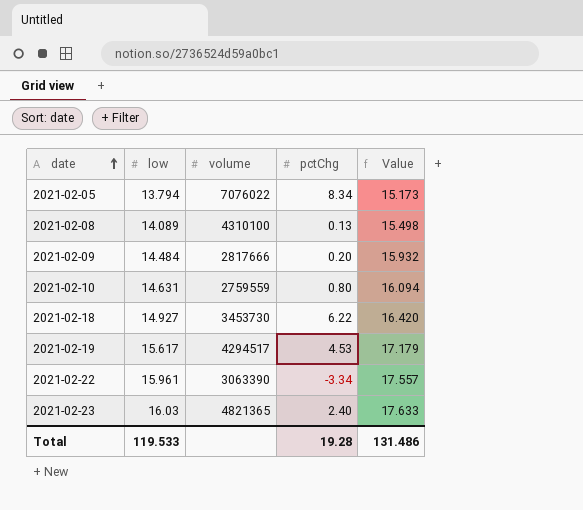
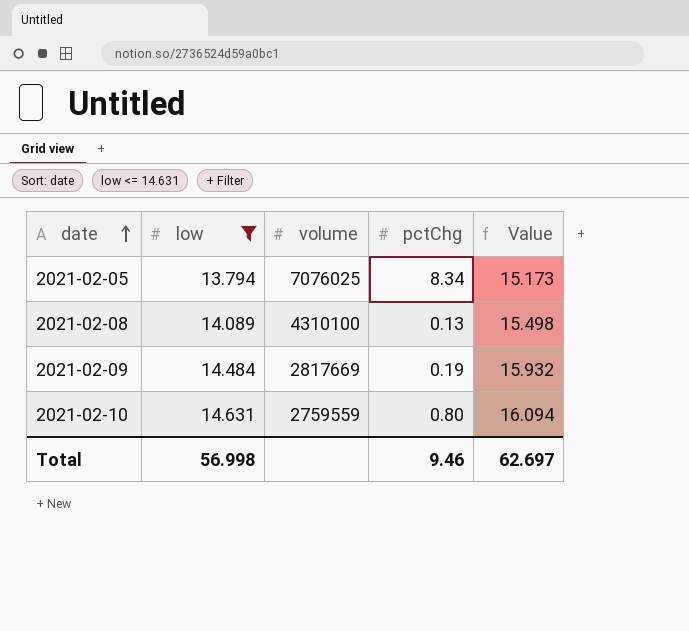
filter: none -> low <= 14.631
2021-02-05 | volume: 7076022 -> 7076025
2021-02-09 | volume: 2817666 -> 2817669
2021-02-09 | pctChg: 0.20 -> 0.19
Total | low: 119.533 -> 56.998
Total | pctChg: 19.28 -> 9.46
Total | Value: 131.486 -> 62.697

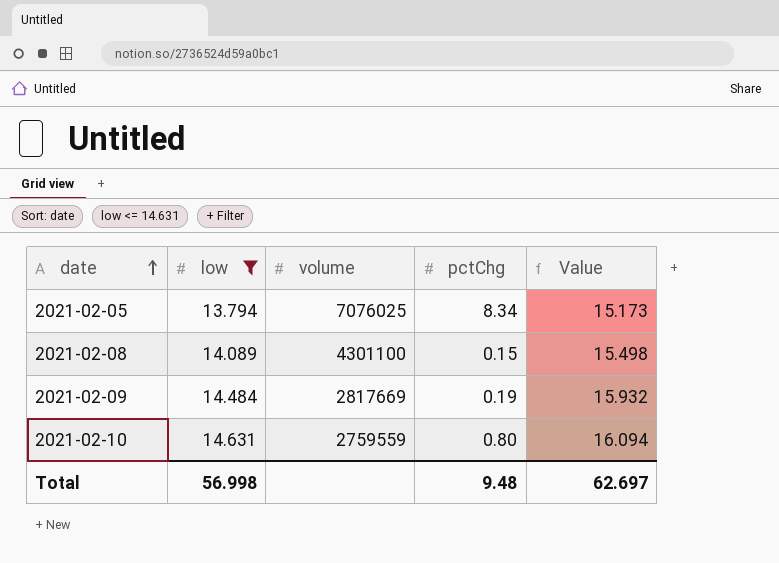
2021-02-08 | volume: 4310100 -> 4301100
2021-02-08 | pctChg: 0.13 -> 0.15
Total | pctChg: 9.46 -> 9.48

